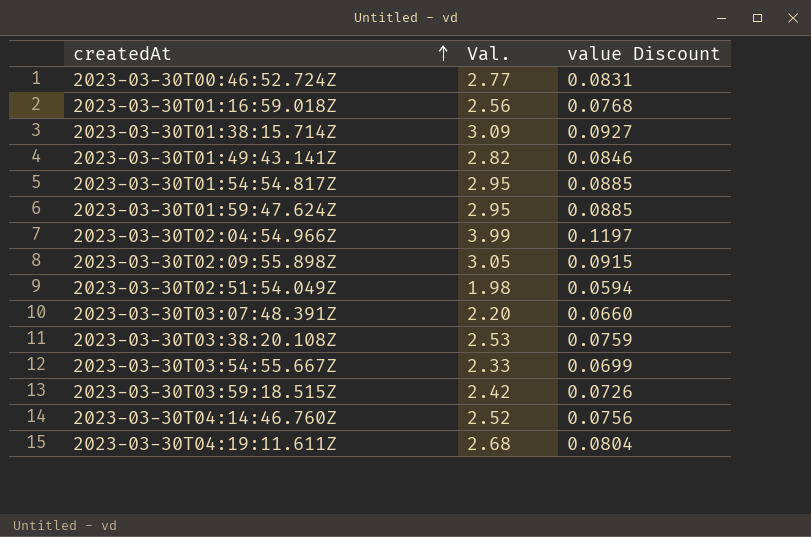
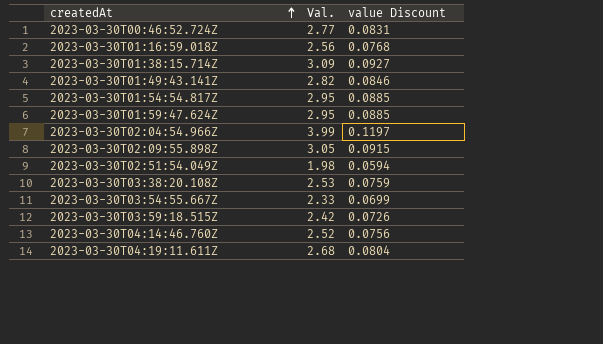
row 2023-03-30T03:07:48.391Z: 2.20 | 0.0660 -> none

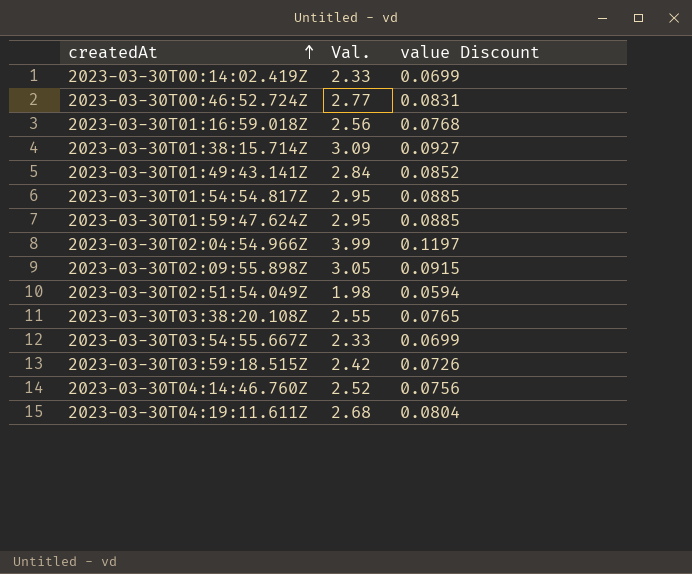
row 2023-03-30T00:14:02.419Z: none -> 2.33 | 0.0699
2023-03-30T01:49:43.141Z | Val.: 2.82 -> 2.84
2023-03-30T01:49:43.141Z | value Discount: 0.0846 -> 0.0852
2023-03-30T03:38:20.108Z | Val.: 2.53 -> 2.55
2023-03-30T03:38:20.108Z | value Discount: 0.0759 -> 0.0765

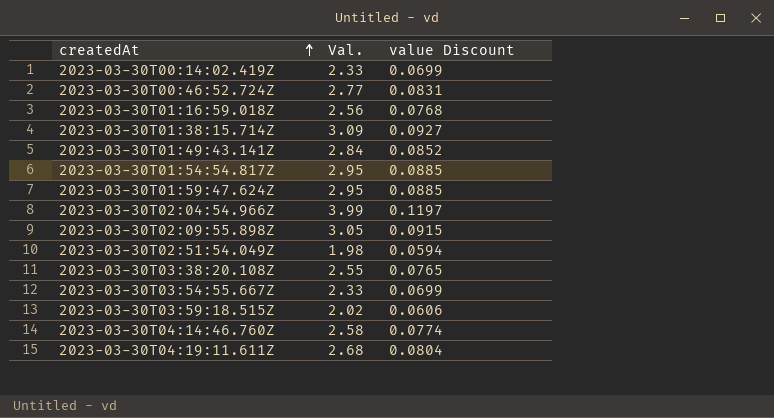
2023-03-30T03:59:18.515Z | Val.: 2.42 -> 2.02
2023-03-30T03:59:18.515Z | value Discount: 0.0726 -> 0.0606
2023-03-30T04:14:46.760Z | Val.: 2.52 -> 2.58
2023-03-30T04:14:46.760Z | value Discount: 0.0756 -> 0.0774

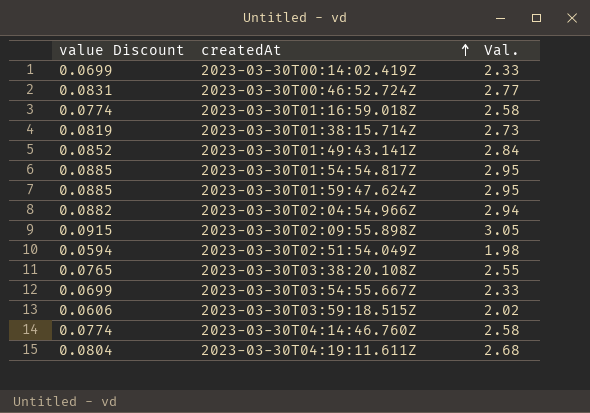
column value Discount | position: 3 -> 1
2023-03-30T01:16:59.018Z | value Discount: 0.0768 -> 0.0774
2023-03-30T01:16:59.018Z | Val.: 2.56 -> 2.58
2023-03-30T01:38:15.714Z | value Discount: 0.0927 -> 0.0819
2023-03-30T01:38:15.714Z | Val.: 3.09 -> 2.73
2023-03-30T02:04:54.966Z | value Discount: 0.1197 -> 0.0882
2023-03-30T02:04:54.966Z | Val.: 3.99 -> 2.94

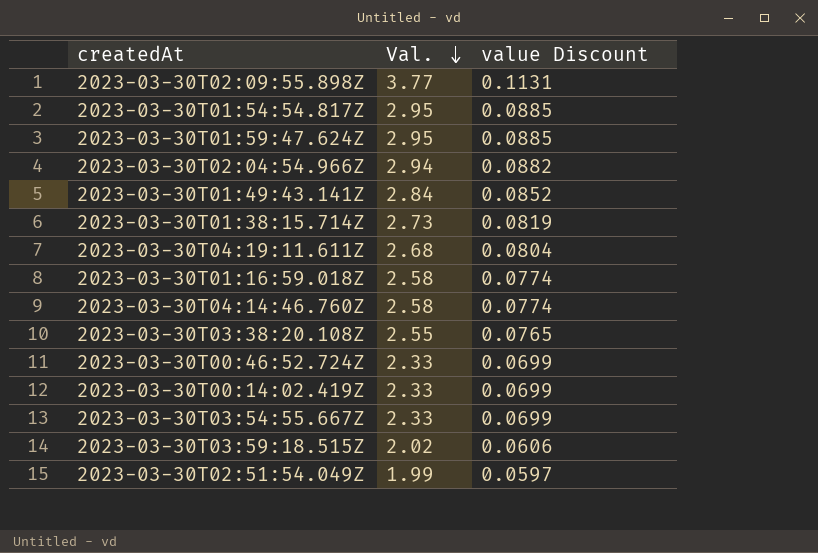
row order: createdAt ascending -> Val. descending
column value Discount | position: 1 -> 3
2023-03-30T02:09:55.898Z | Val.: 3.05 -> 3.77
2023-03-30T02:09:55.898Z | value Discount: 0.0915 -> 0.1131
2023-03-30T00:46:52.724Z | Val.: 2.77 -> 2.33
2023-03-30T00:46:52.724Z | value Discount: 0.0831 -> 0.0699
2023-03-30T02:51:54.049Z | Val.: 1.98 -> 1.99
2023-03-30T02:51:54.049Z | value Discount: 0.0594 -> 0.0597

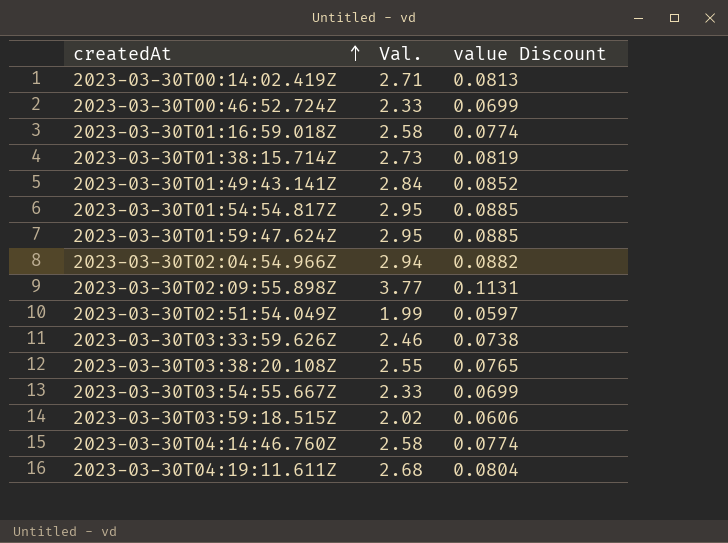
row order: Val. descending -> createdAt ascending
2023-03-30T00:14:02.419Z | Val.: 2.33 -> 2.71
2023-03-30T00:14:02.419Z | value Discount: 0.0699 -> 0.0813
row 2023-03-30T03:33:59.626Z: none -> 2.46 | 0.0738

